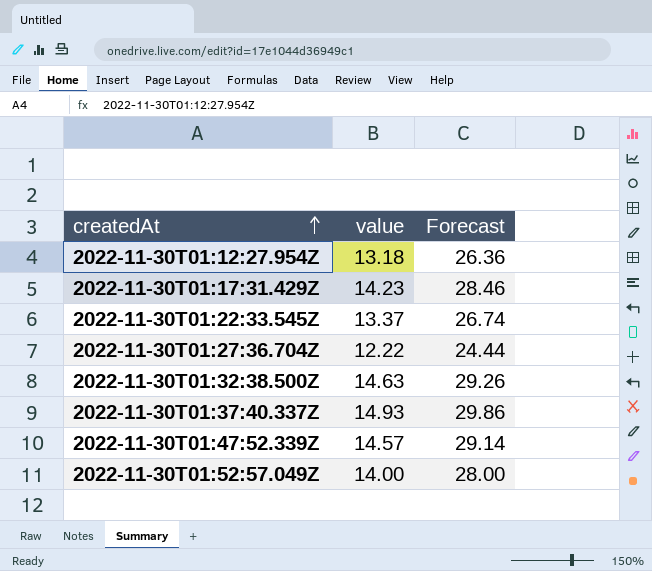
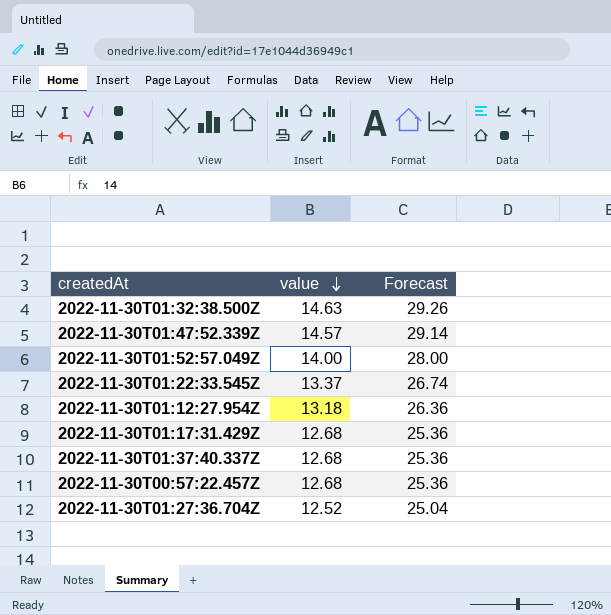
row order: createdAt ascending -> value descending
2022-11-30T01:17:31.429Z | value: 14.23 -> 12.68
2022-11-30T01:17:31.429Z | Forecast: 28.46 -> 25.36
2022-11-30T01:37:40.337Z | value: 14.93 -> 12.68
2022-11-30T01:37:40.337Z | Forecast: 29.86 -> 25.36
row 2022-11-30T00:57:22.457Z: none -> 12.68 | 25.36
2022-11-30T01:27:36.704Z | value: 12.22 -> 12.52
2022-11-30T01:27:36.704Z | Forecast: 24.44 -> 25.04

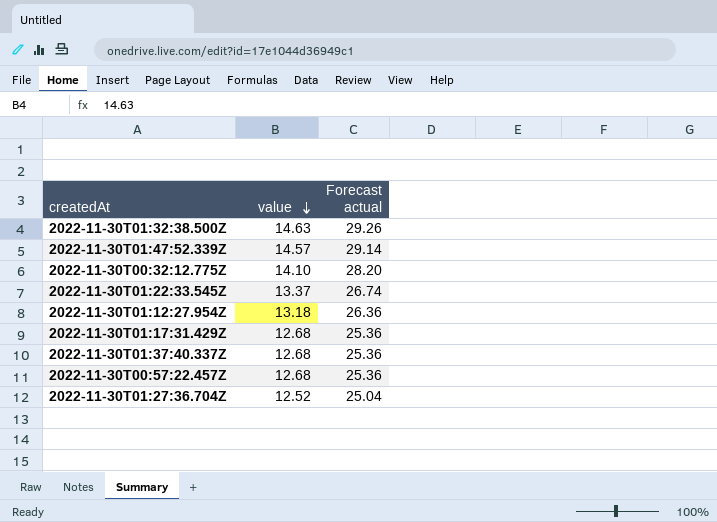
column name: Forecast -> Forecast actual
row 2022-11-30T01:52:57.049Z: 14.00 | 28.00 -> none
row 2022-11-30T00:32:12.775Z: none -> 14.10 | 28.20

